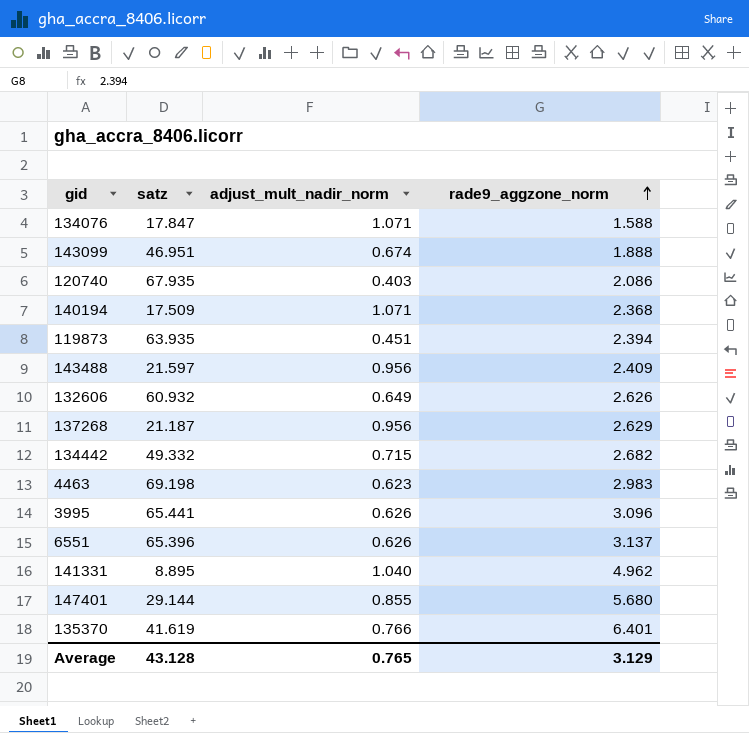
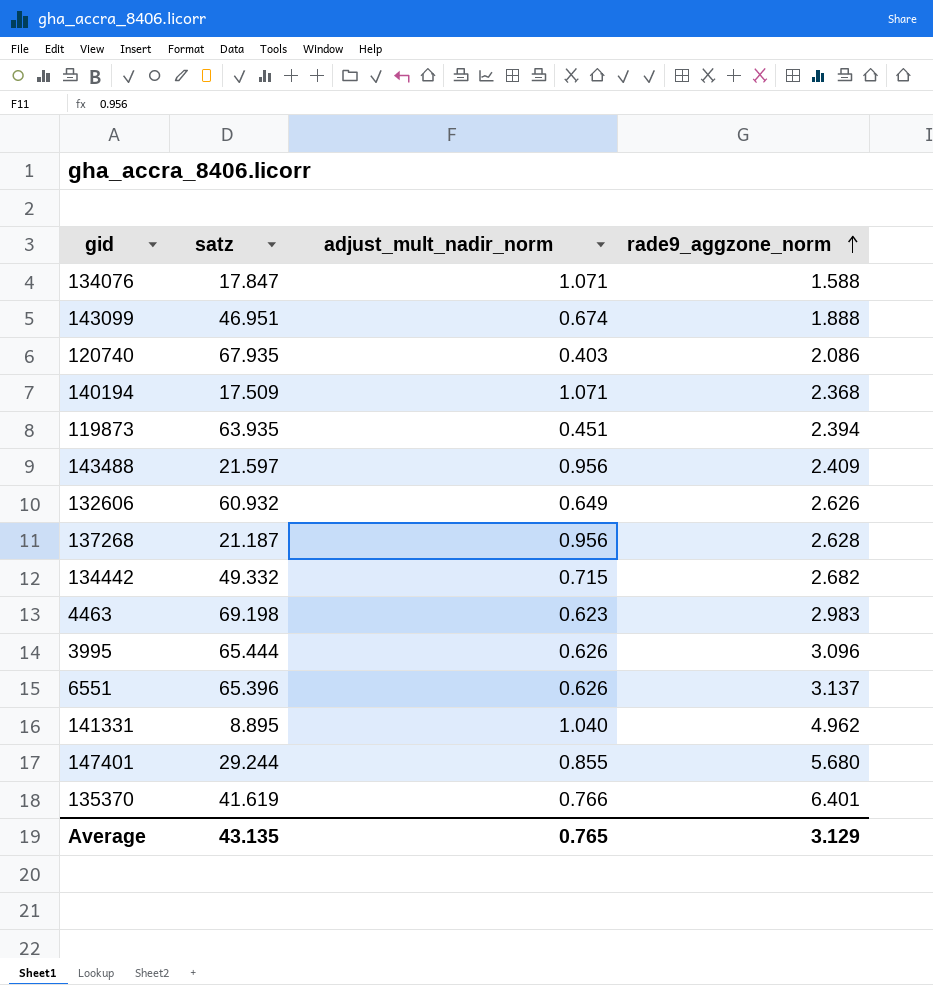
137268 | rade9_aggzone_norm: 2.629 -> 2.628
3995 | satz: 65.441 -> 65.444
147401 | satz: 29.144 -> 29.244
Average | satz: 43.128 -> 43.135

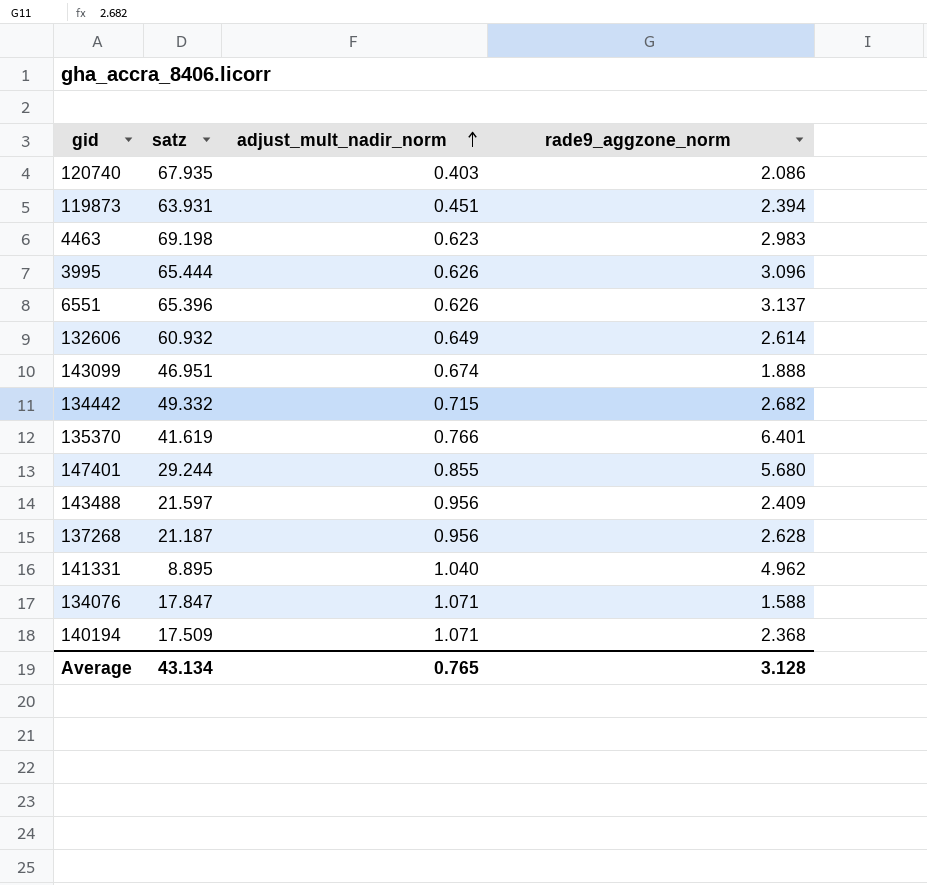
row order: rade9_aggzone_norm ascending -> adjust_mult_nadir_norm ascending
119873 | satz: 63.935 -> 63.931
132606 | rade9_aggzone_norm: 2.626 -> 2.614
Average | satz: 43.135 -> 43.134
Average | rade9_aggzone_norm: 3.129 -> 3.128

